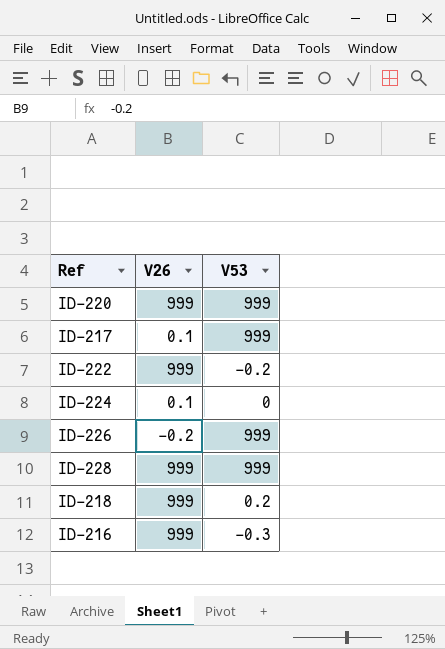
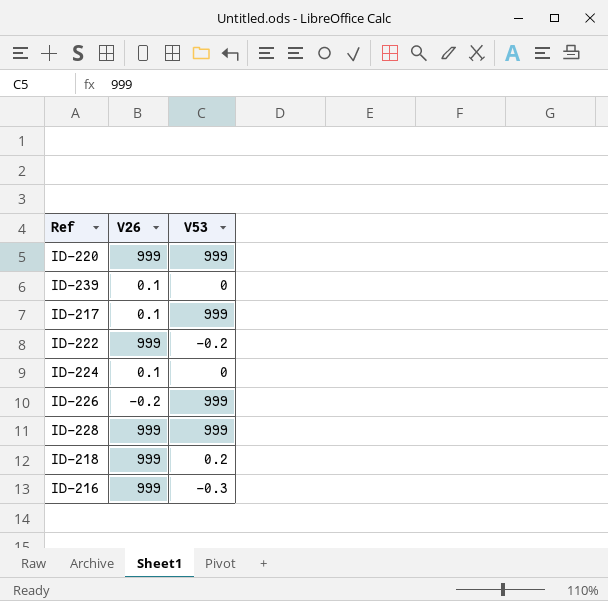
row ID-239: none -> 0.1 | 0

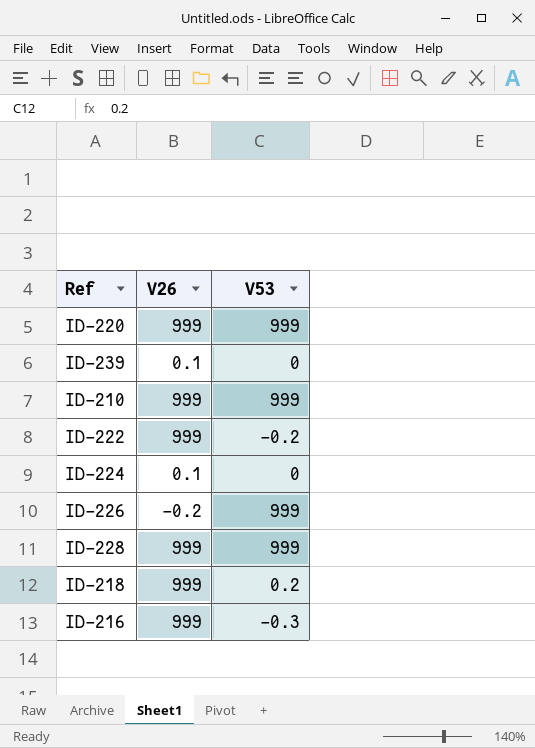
row ID-217: 0.1 | 999 -> none
row ID-210: none -> 999 | 999

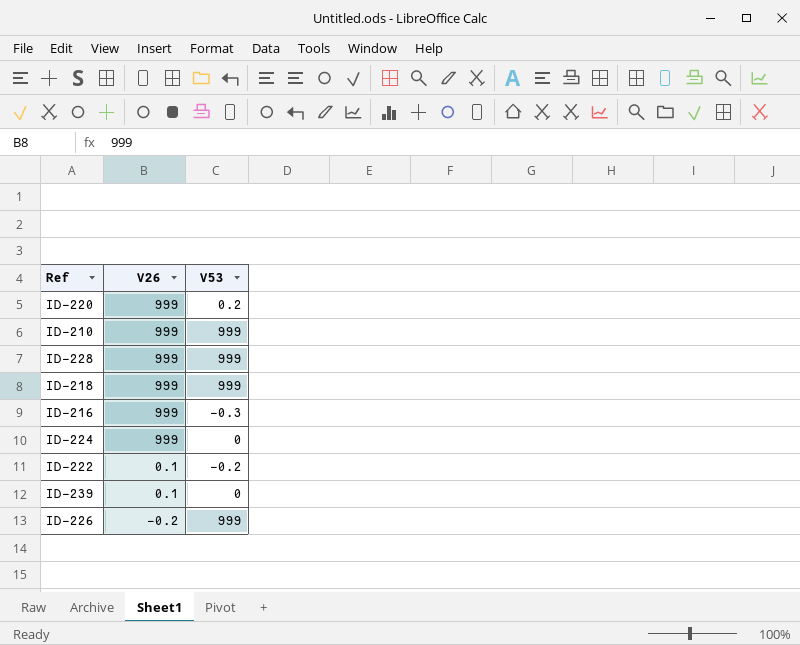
row order: none -> V26 descending
ID-220 | V53: 999 -> 0.2
ID-218 | V53: 0.2 -> 999
ID-224 | V26: 0.1 -> 999
ID-222 | V26: 999 -> 0.1

